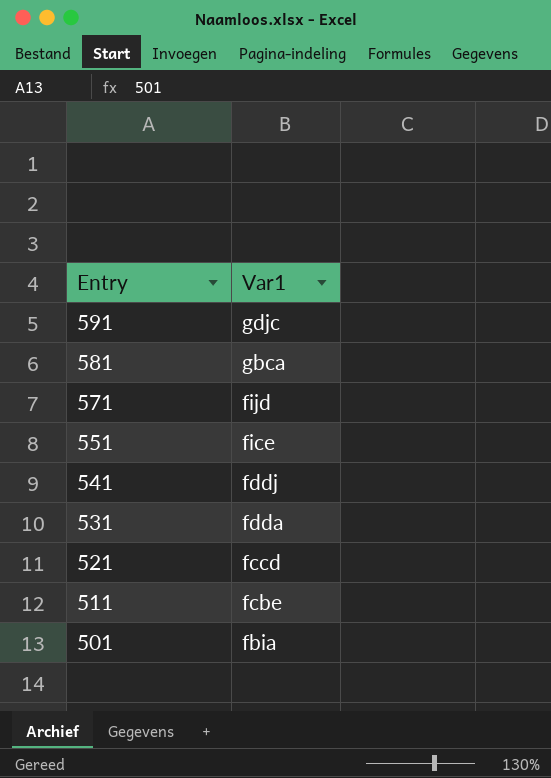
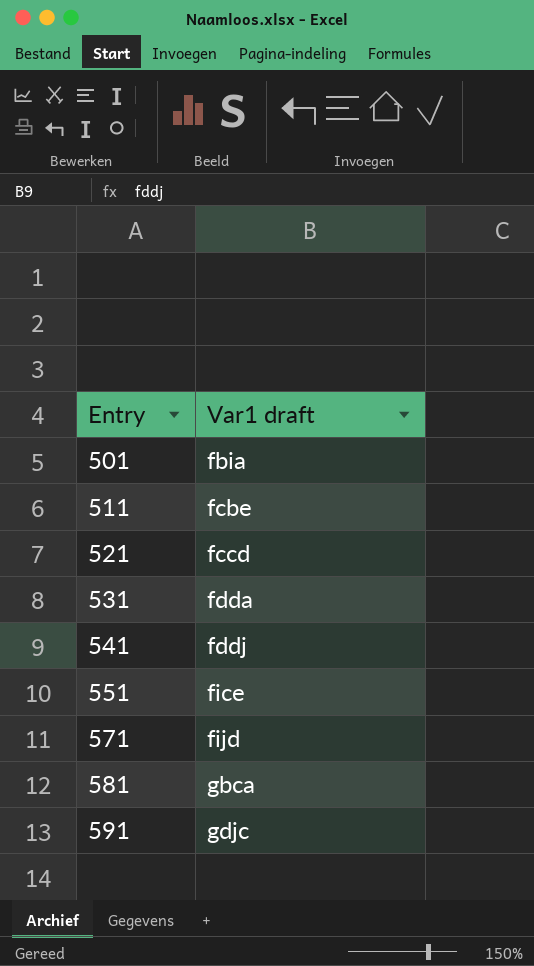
row order: Entry descending -> Entry ascending
column name: Var1 -> Var1 draft

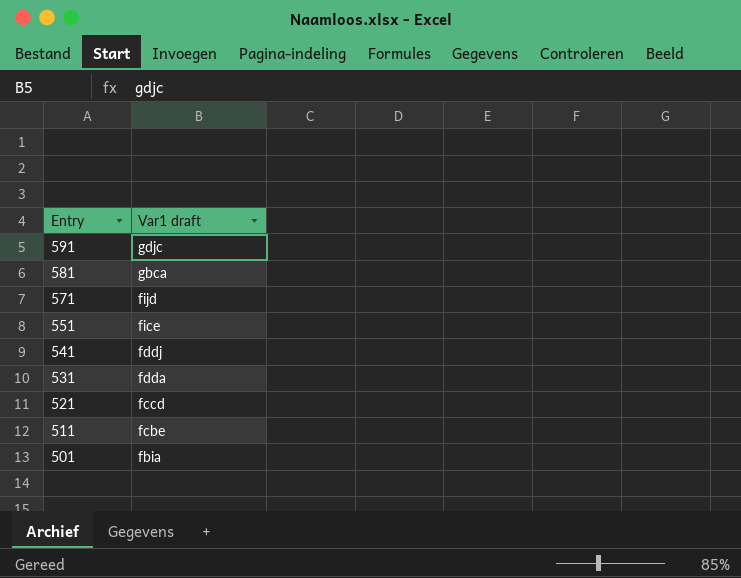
row order: Entry ascending -> Entry descending

